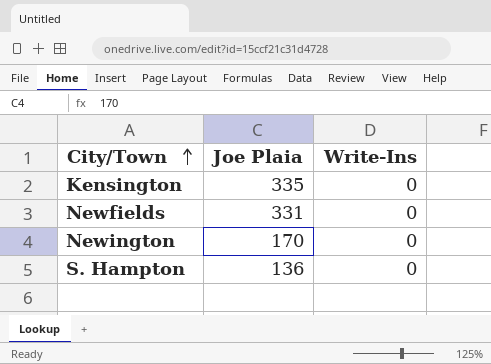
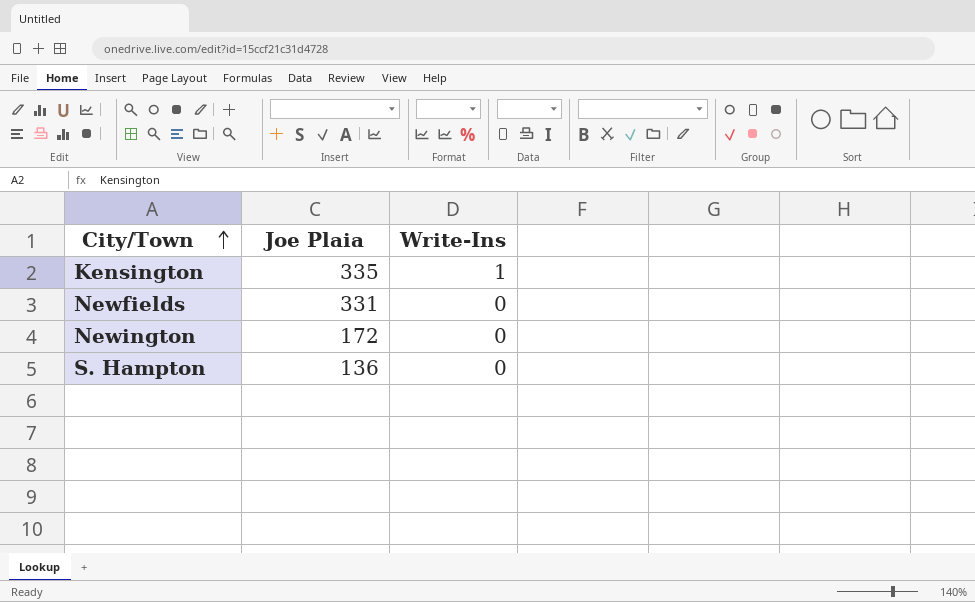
Kensington | Write-Ins: 0 -> 1
Newington | Joe Plaia: 170 -> 172

